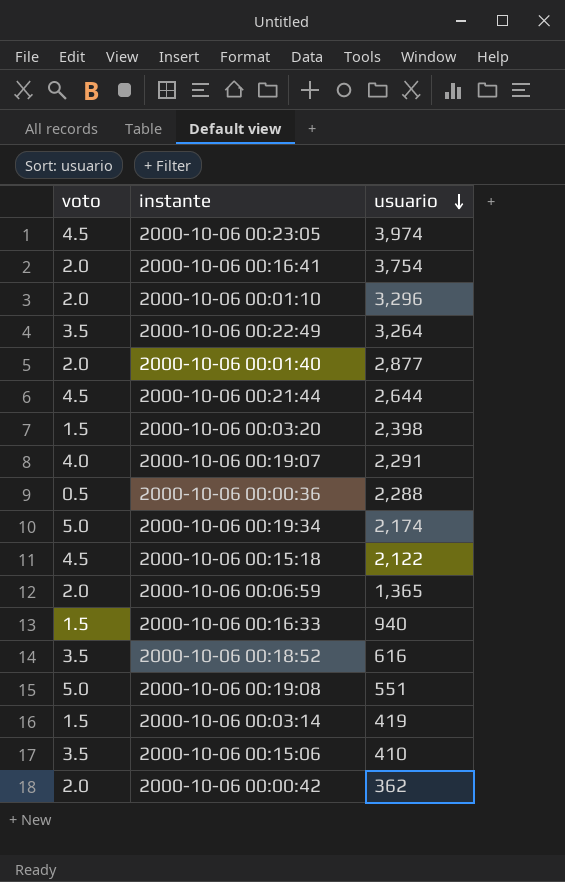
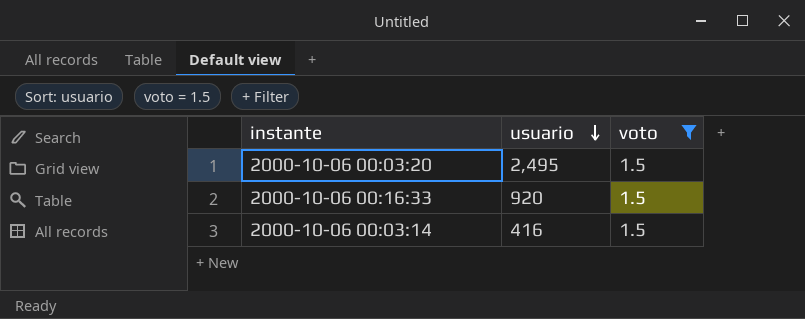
filter: none -> voto = 1.5
column voto | position: 1 -> 3
2000-10-06 00:03:20 | usuario: 2,398 -> 2,495
2000-10-06 00:16:33 | usuario: 940 -> 920
2000-10-06 00:03:14 | usuario: 419 -> 416

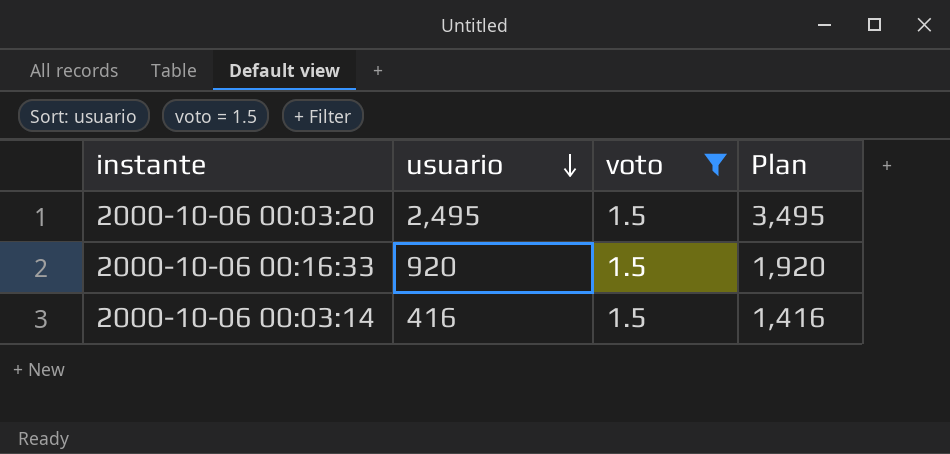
column Plan | formula: none -> [usuario] + 1000

